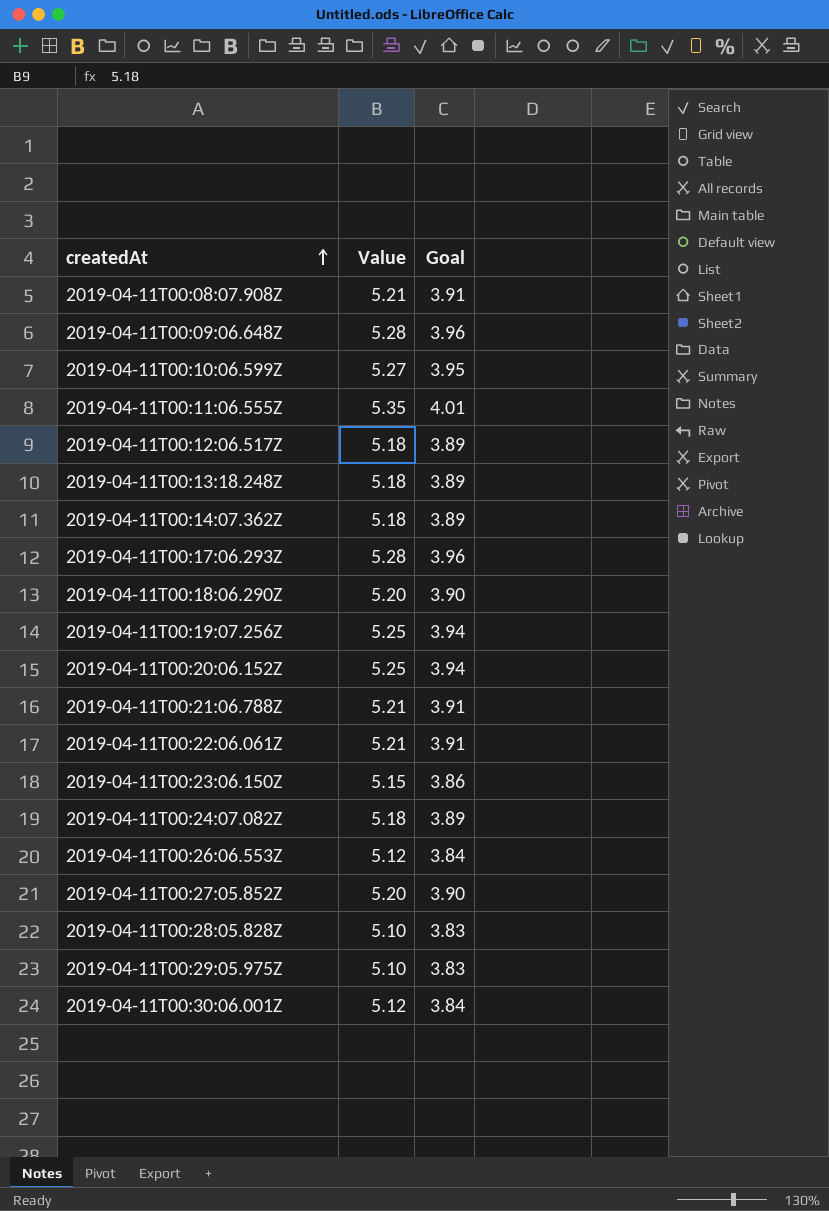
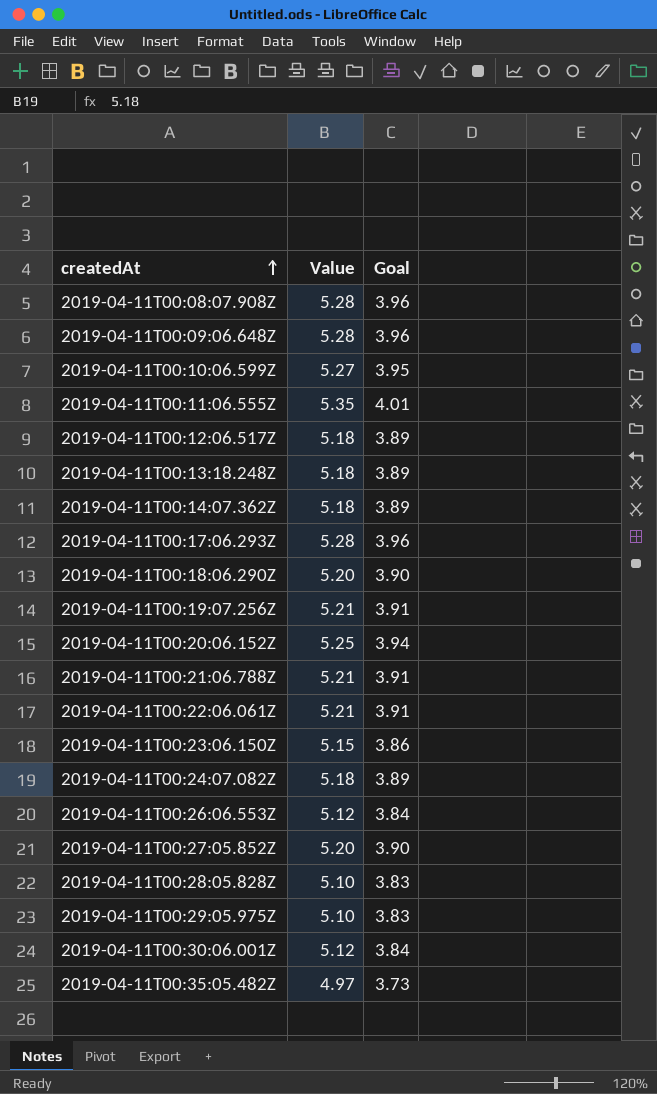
2019-04-11T00:08:07.908Z | Value: 5.21 -> 5.28
2019-04-11T00:08:07.908Z | Goal: 3.91 -> 3.96
2019-04-11T00:19:07.256Z | Value: 5.25 -> 5.21
2019-04-11T00:19:07.256Z | Goal: 3.94 -> 3.91
row 2019-04-11T00:35:05.482Z: none -> 4.97 | 3.73

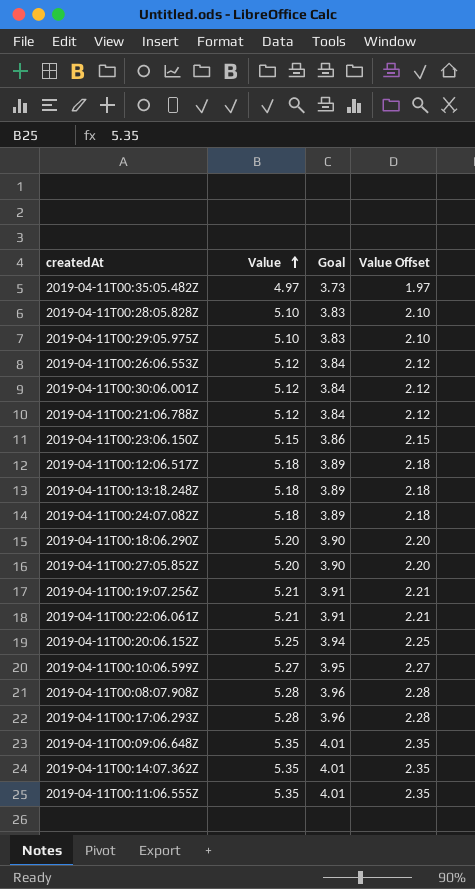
row order: createdAt ascending -> Value ascending
column Value Offset | formula: none -> [Value] - 3
2019-04-11T00:21:06.788Z | Value: 5.21 -> 5.12
2019-04-11T00:21:06.788Z | Goal: 3.91 -> 3.84
2019-04-11T00:09:06.648Z | Value: 5.28 -> 5.35
2019-04-11T00:09:06.648Z | Goal: 3.96 -> 4.01
2019-04-11T00:14:07.362Z | Value: 5.18 -> 5.35
2019-04-11T00:14:07.362Z | Goal: 3.89 -> 4.01

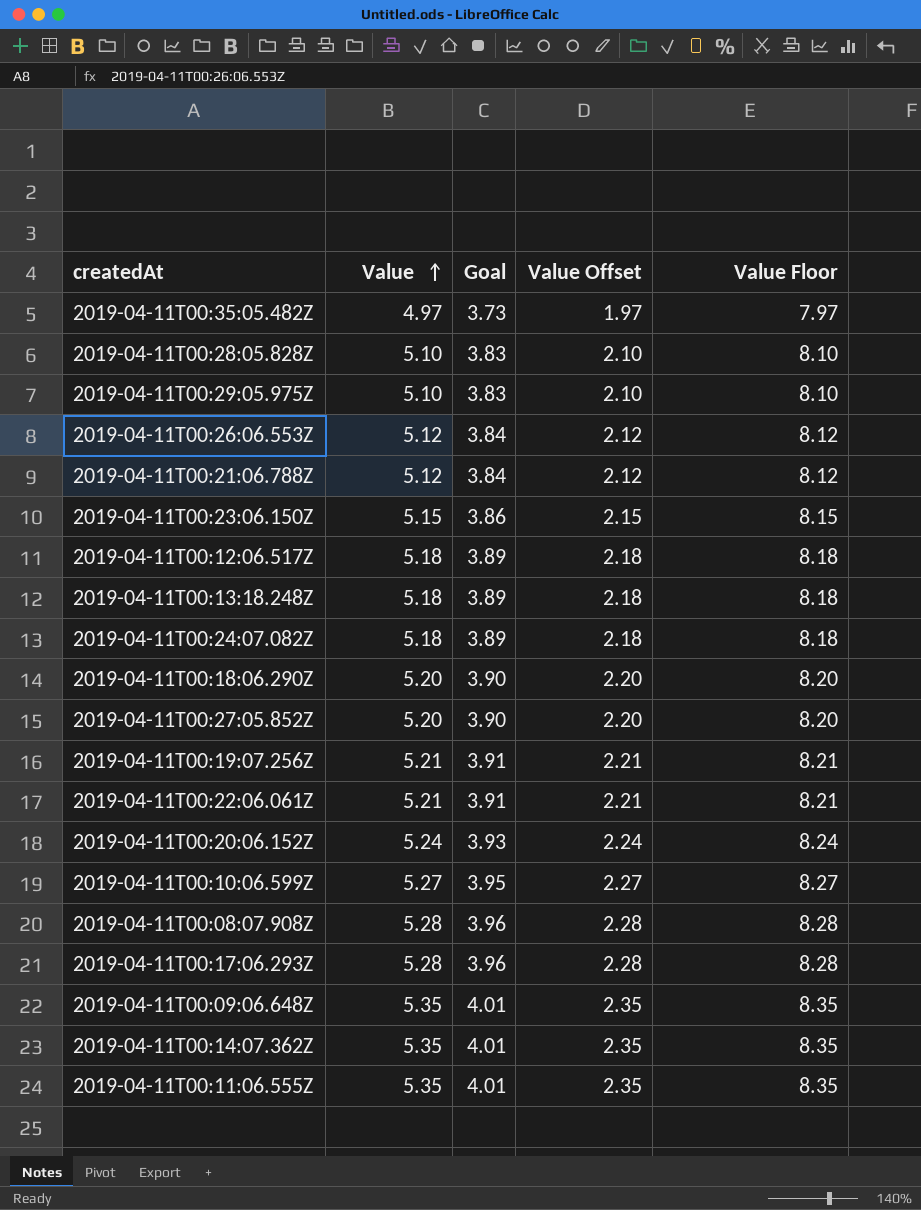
column Value Floor | formula: none -> [Value] + 3
row 2019-04-11T00:30:06.001Z: 5.12 | 3.84 | 2.12 -> none
2019-04-11T00:20:06.152Z | Value: 5.25 -> 5.24
2019-04-11T00:20:06.152Z | Goal: 3.94 -> 3.93
2019-04-11T00:20:06.152Z | Value Offset: 2.25 -> 2.24

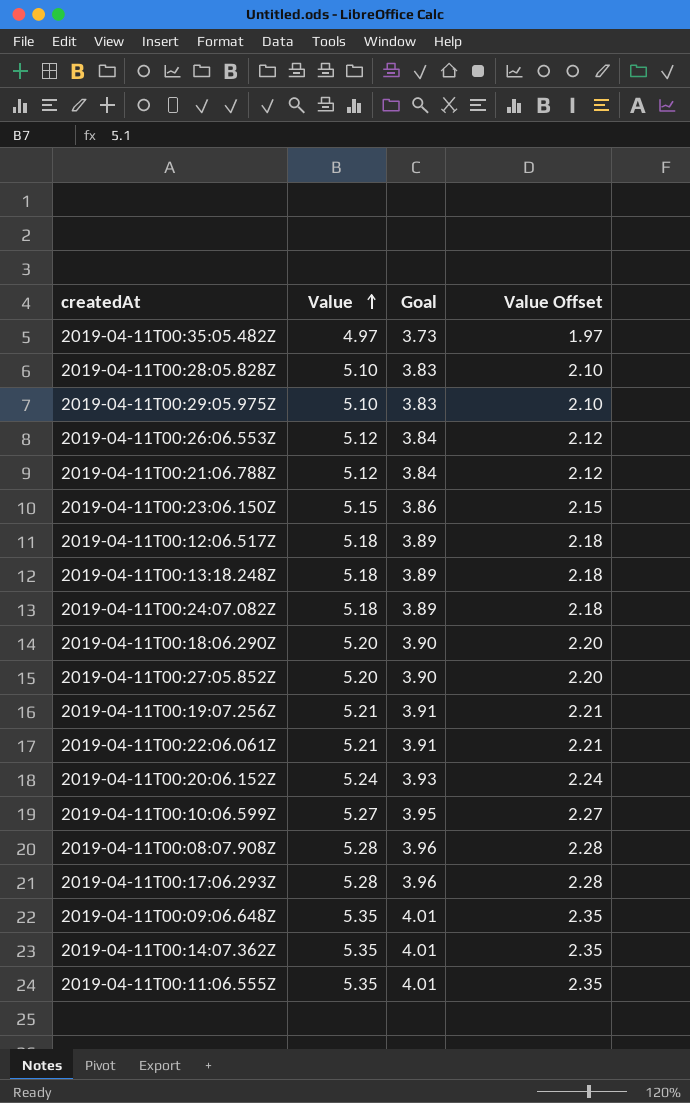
column Value Floor | formula: [Value] + 3 -> none

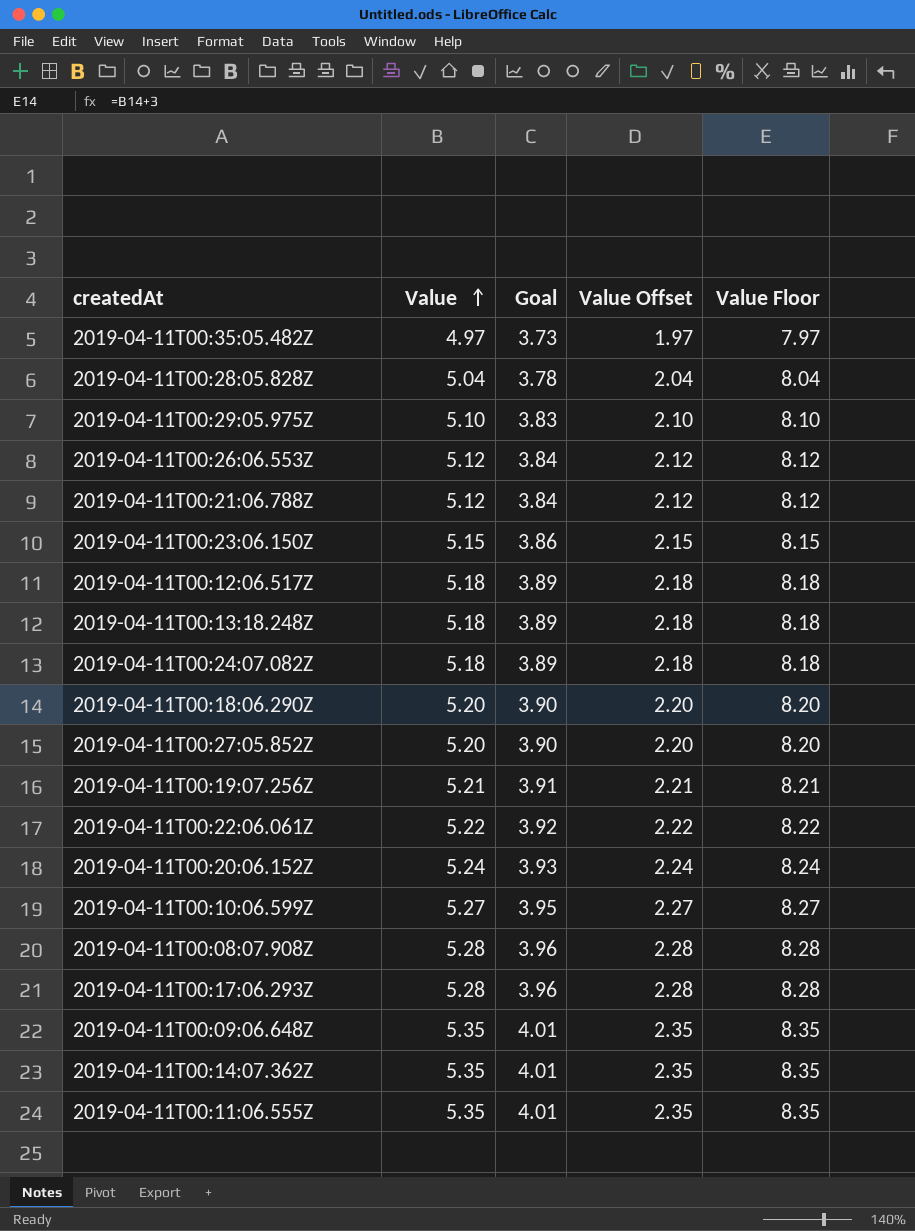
column Value Floor | formula: none -> [Value] + 3
2019-04-11T00:28:05.828Z | Value: 5.10 -> 5.04
2019-04-11T00:28:05.828Z | Goal: 3.83 -> 3.78
2019-04-11T00:28:05.828Z | Value Offset: 2.10 -> 2.04
2019-04-11T00:22:06.061Z | Value: 5.21 -> 5.22
2019-04-11T00:22:06.061Z | Goal: 3.91 -> 3.92
2019-04-11T00:22:06.061Z | Value Offset: 2.21 -> 2.22

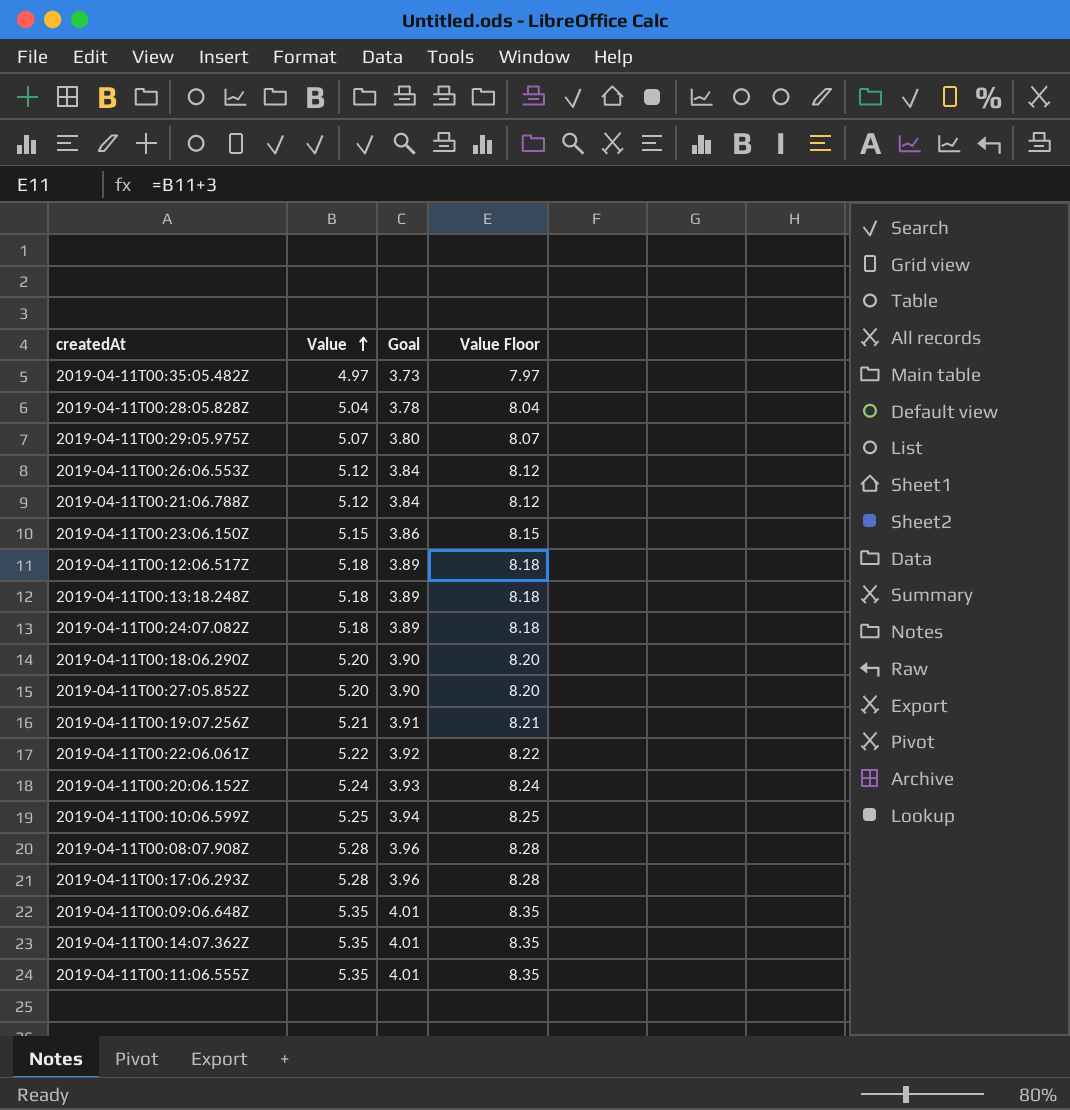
column Value Offset | formula: [Value] - 3 -> none
2019-04-11T00:29:05.975Z | Value: 5.10 -> 5.07
2019-04-11T00:29:05.975Z | Goal: 3.83 -> 3.80
2019-04-11T00:29:05.975Z | Value Floor: 8.10 -> 8.07
2019-04-11T00:10:06.599Z | Value: 5.27 -> 5.25
2019-04-11T00:10:06.599Z | Goal: 3.95 -> 3.94
2019-04-11T00:10:06.599Z | Value Floor: 8.27 -> 8.25

